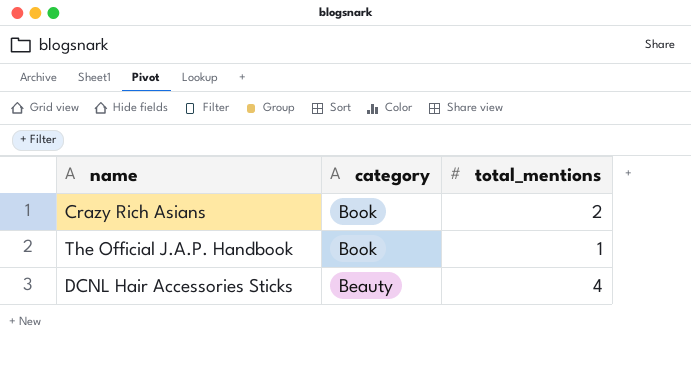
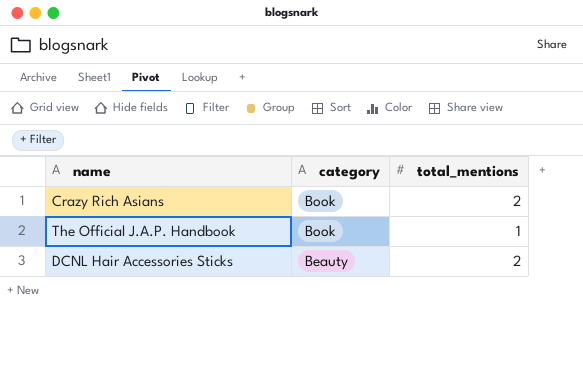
DCNL Hair Accessories Sticks | total_mentions: 4 -> 2

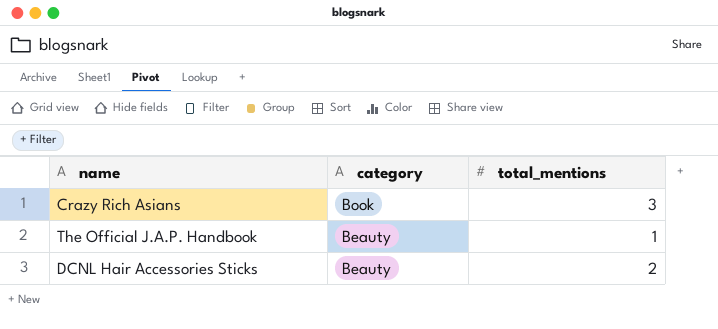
Crazy Rich Asians | total_mentions: 2 -> 3
The Official J.A.P. Handbook | category: Book -> Beauty

